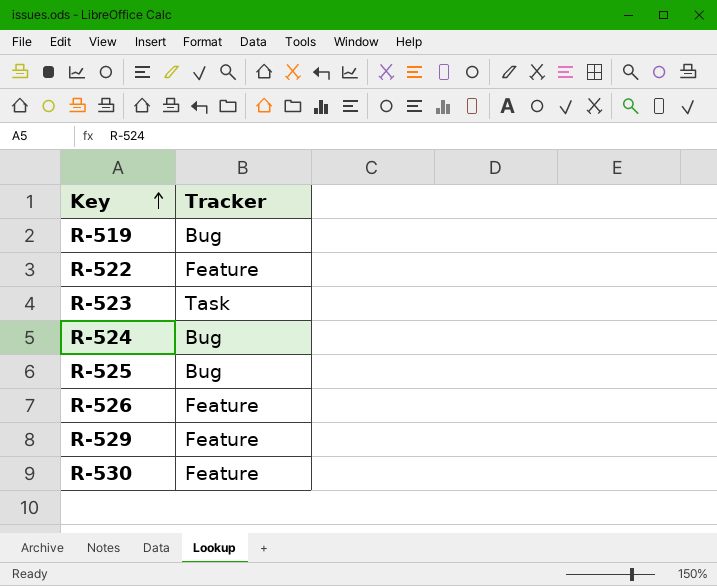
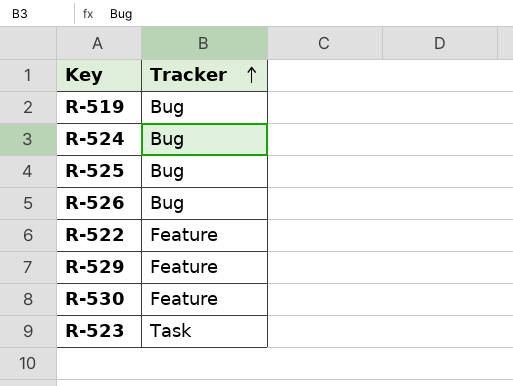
row order: Key ascending -> Tracker ascending
R-526 | Tracker: Feature -> Bug

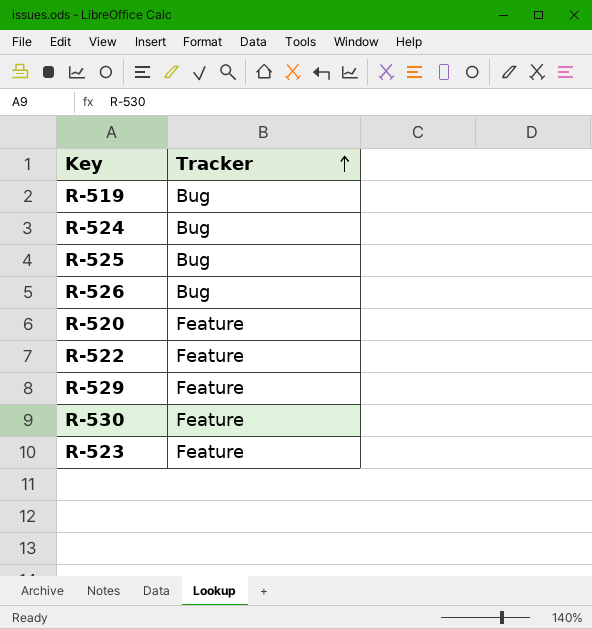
row R-520: none -> Feature
R-523 | Tracker: Task -> Feature

